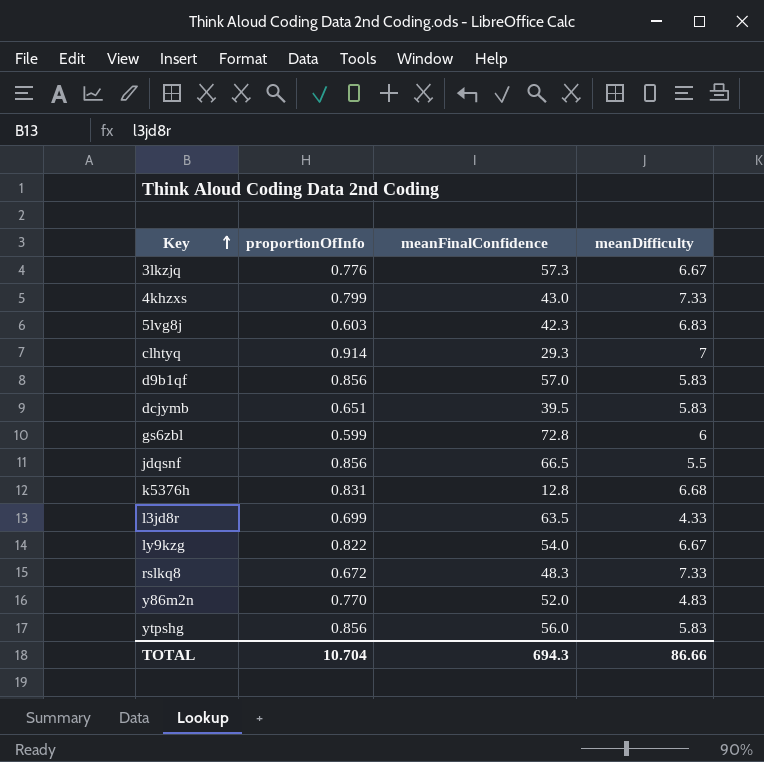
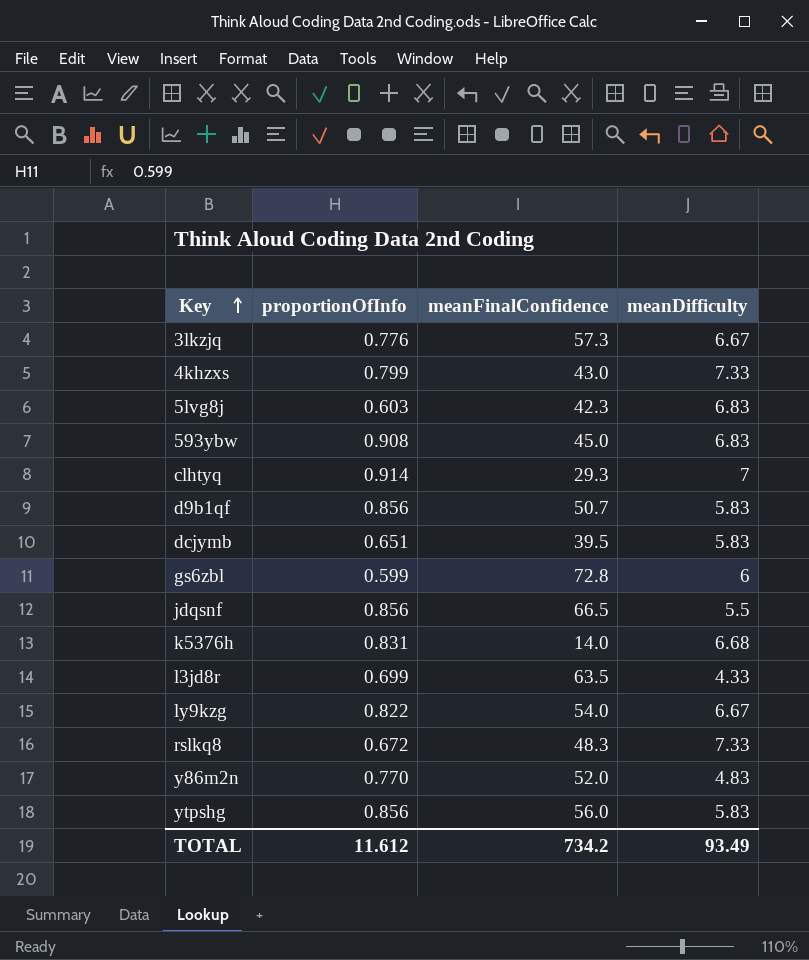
row 593ybw: none -> 0.908 | 45.0 | 6.83
d9b1qf | meanFinalConfidence: 57.0 -> 50.7
k5376h | meanFinalConfidence: 12.8 -> 14.0
TOTAL | proportionOfInfo: 10.704 -> 11.612
TOTAL | meanFinalConfidence: 694.3 -> 734.2
TOTAL | meanDifficulty: 86.66 -> 93.49

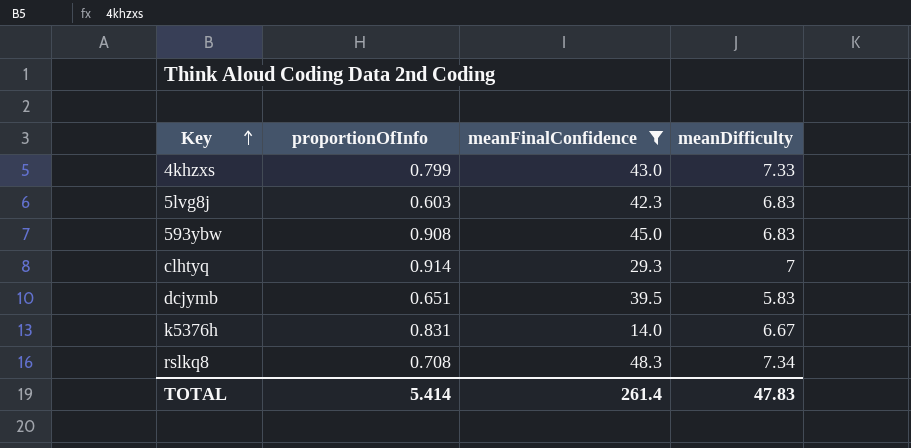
filter: none -> meanFinalConfidence <= 48.3
k5376h | meanDifficulty: 6.68 -> 6.67
rslkq8 | proportionOfInfo: 0.672 -> 0.708
rslkq8 | meanDifficulty: 7.33 -> 7.34
TOTAL | proportionOfInfo: 11.612 -> 5.414
TOTAL | meanFinalConfidence: 734.2 -> 261.4
TOTAL | meanDifficulty: 93.49 -> 47.83

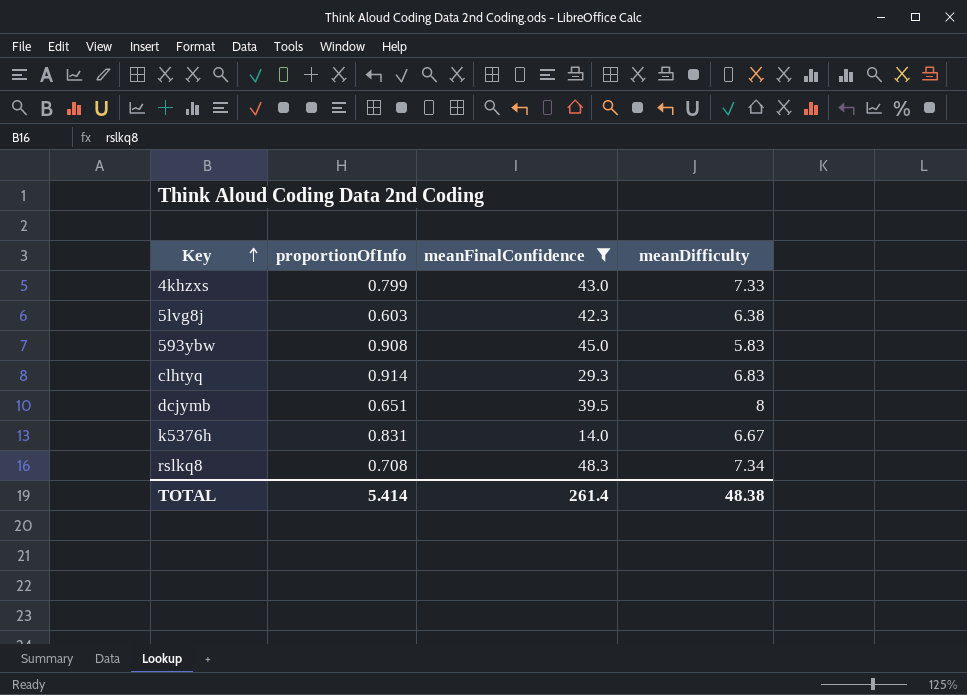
5lvg8j | meanDifficulty: 6.83 -> 6.38
593ybw | meanDifficulty: 6.83 -> 5.83
clhtyq | meanDifficulty: 7 -> 6.83
dcjymb | meanDifficulty: 5.83 -> 8
TOTAL | meanDifficulty: 47.83 -> 48.38

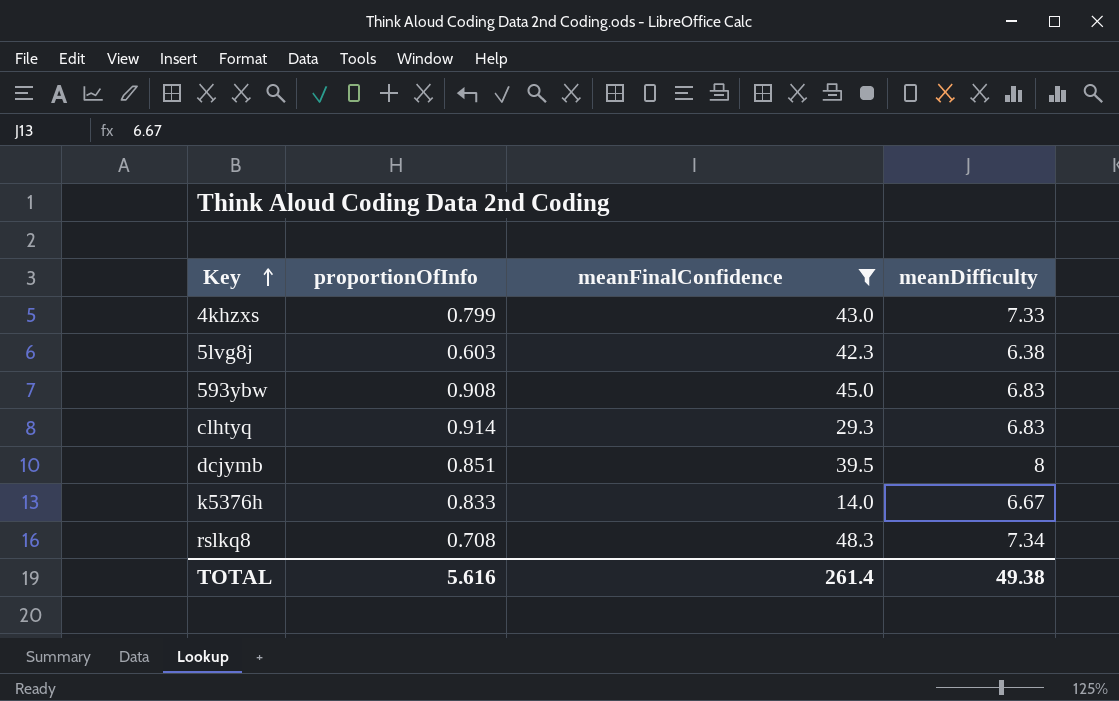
593ybw | meanDifficulty: 5.83 -> 6.83
dcjymb | proportionOfInfo: 0.651 -> 0.851
k5376h | proportionOfInfo: 0.831 -> 0.833
TOTAL | proportionOfInfo: 5.414 -> 5.616
TOTAL | meanDifficulty: 48.38 -> 49.38

